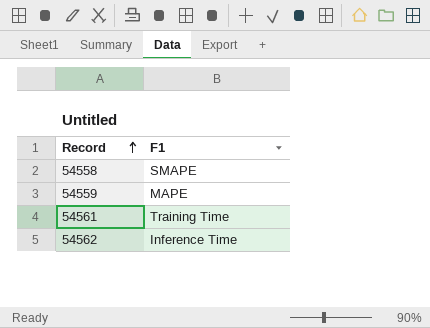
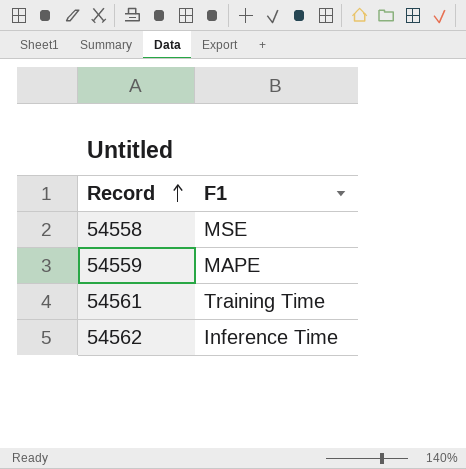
54558 | F1: SMAPE -> MSE

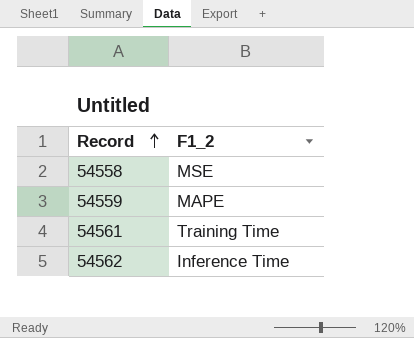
column name: F1 -> F1_2

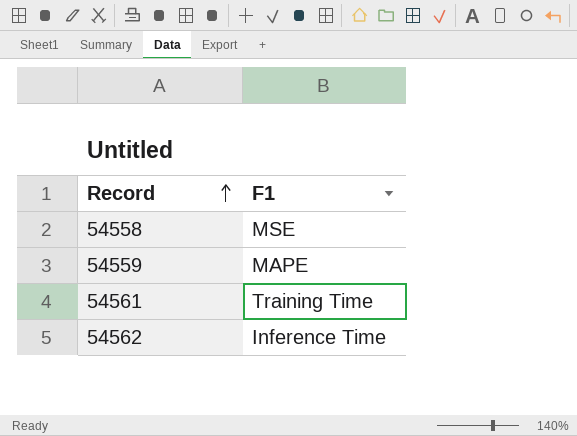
column name: F1_2 -> F1

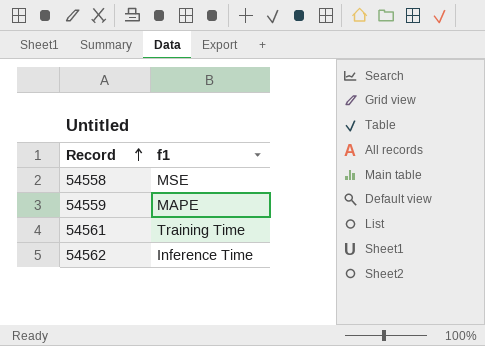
column name: F1 -> f1

